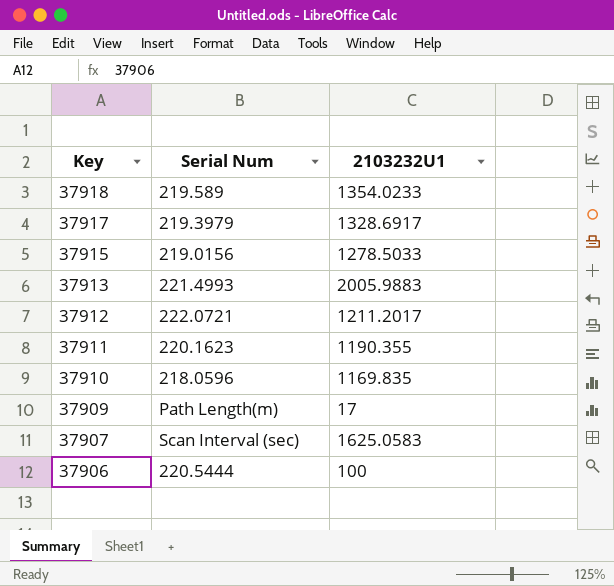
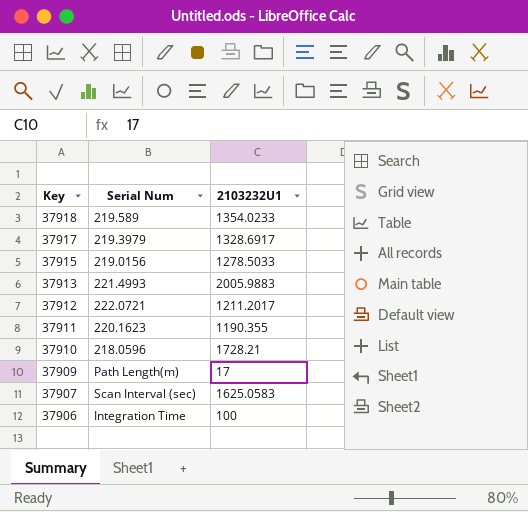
37910 | 2103232U1: 1169.835 -> 1728.21
37906 | Serial Num: 220.5444 -> Integration Time

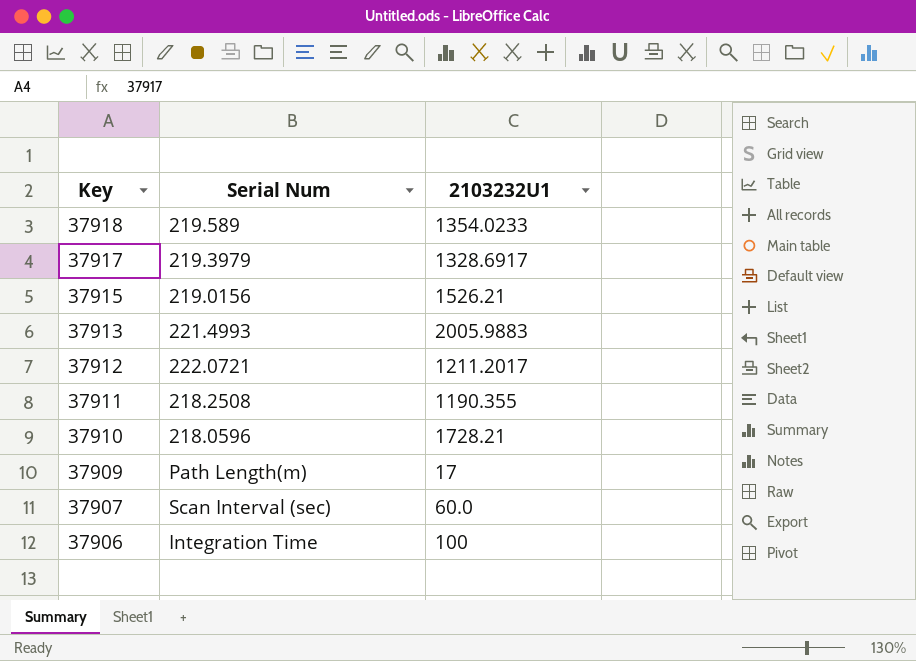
37915 | 2103232U1: 1278.5033 -> 1526.21
37911 | Serial Num: 220.1623 -> 218.2508
37907 | 2103232U1: 1625.0583 -> 60.0

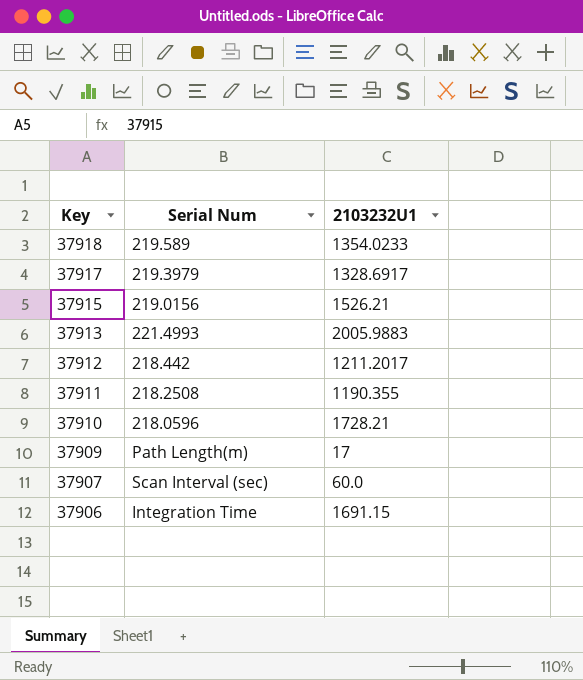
37912 | Serial Num: 222.0721 -> 218.442
37906 | 2103232U1: 100 -> 1691.15

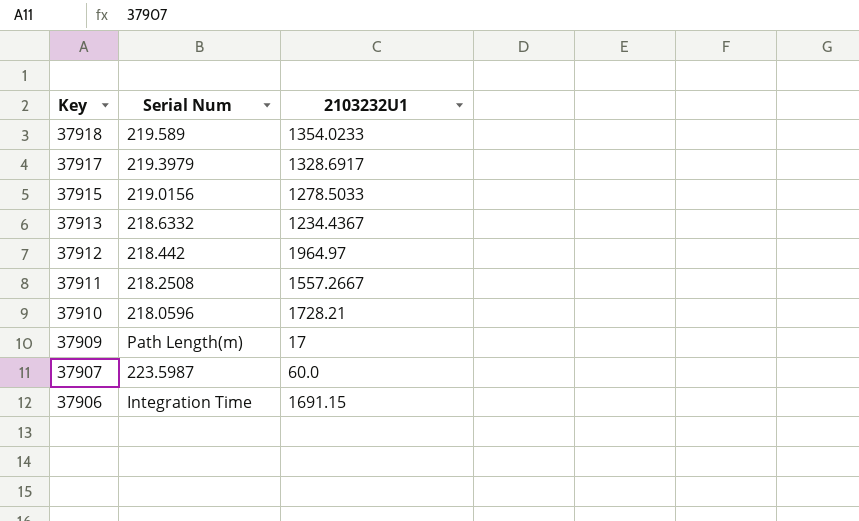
37915 | 2103232U1: 1526.21 -> 1278.5033
37913 | Serial Num: 221.4993 -> 218.6332
37913 | 2103232U1: 2005.9883 -> 1234.4367
37912 | 2103232U1: 1211.2017 -> 1964.97
37911 | 2103232U1: 1190.355 -> 1557.2667
37907 | Serial Num: Scan Interval (sec) -> 223.5987

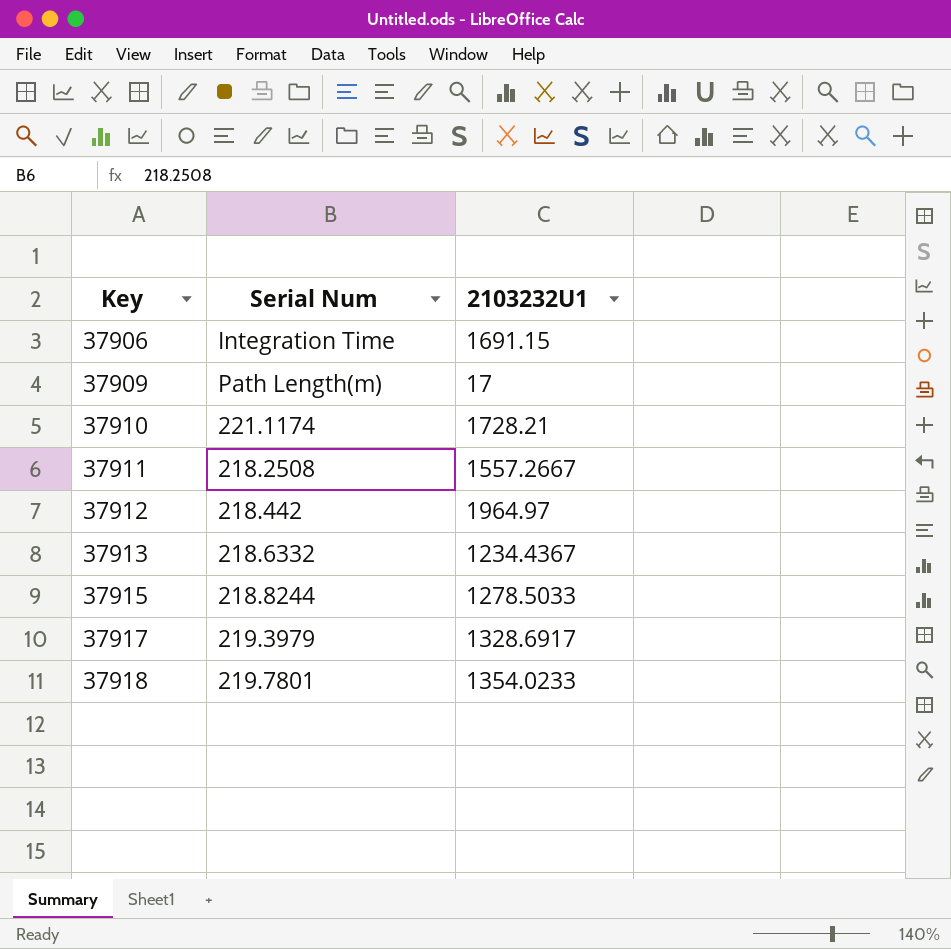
row order: Key descending -> Key ascending
row 37907: 223.5987 | 60.0 -> none
37910 | Serial Num: 218.0596 -> 221.1174
37915 | Serial Num: 219.0156 -> 218.8244
37918 | Serial Num: 219.589 -> 219.7801

